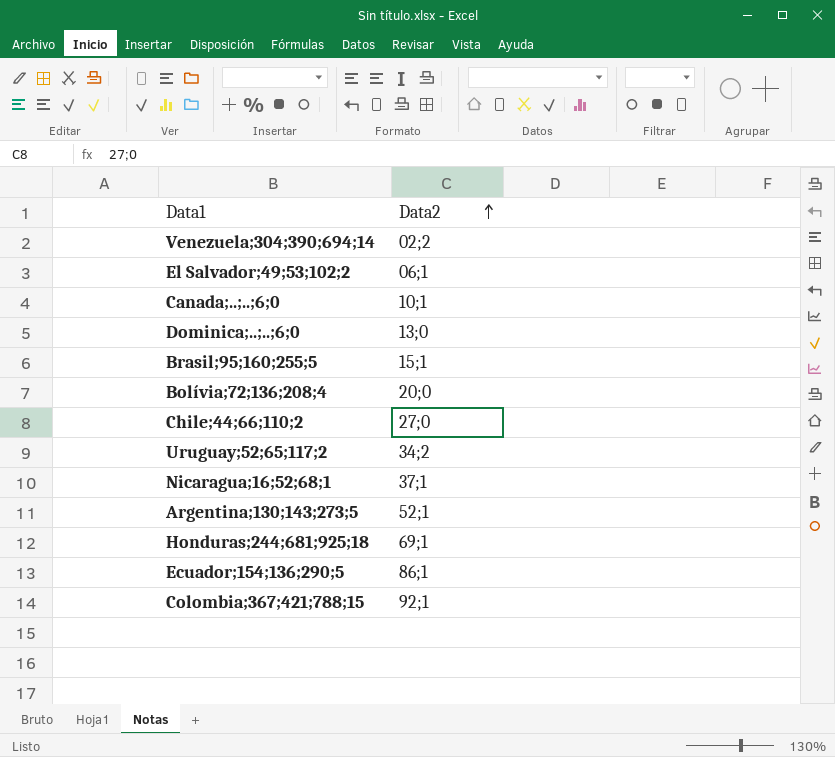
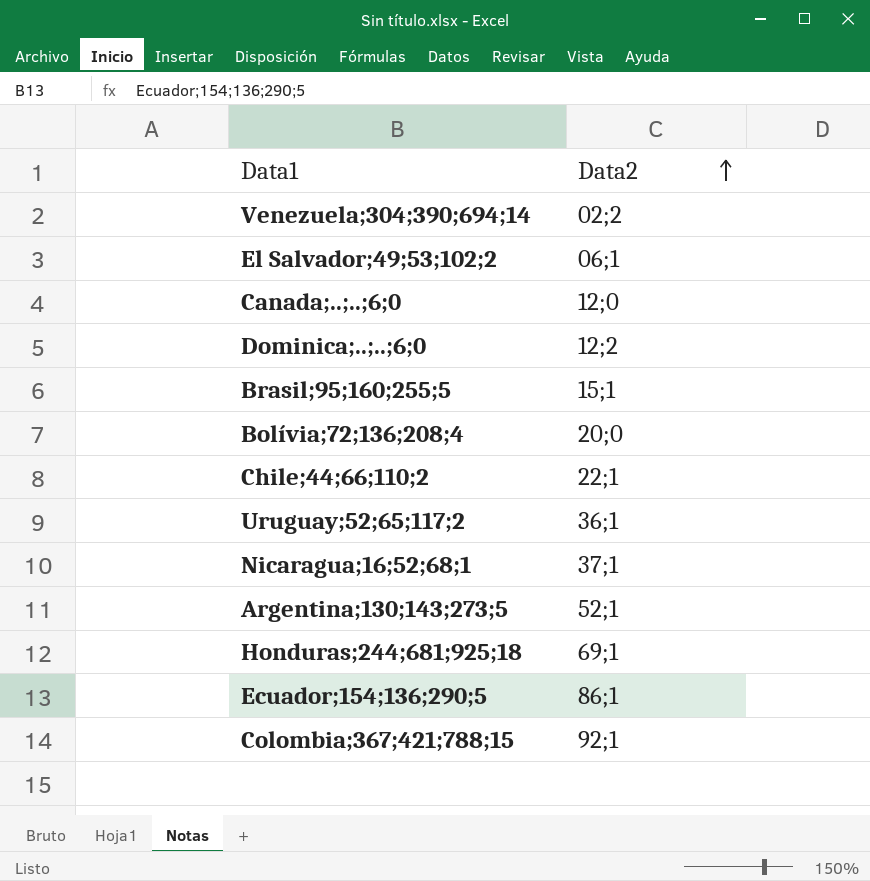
Canada;..;..;6;0 | Data2: 10;1 -> 12;0
Dominica;..;..;6;0 | Data2: 13;0 -> 12;2
Chile;44;66;110;2 | Data2: 27;0 -> 22;1
Uruguay;52;65;117;2 | Data2: 34;2 -> 36;1

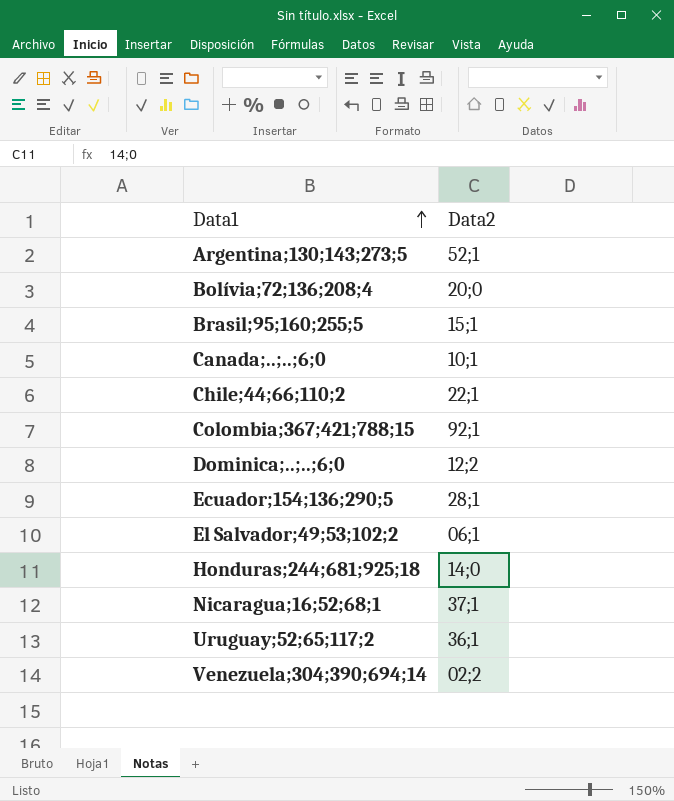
row order: Data2 ascending -> Data1 ascending
Canada;..;..;6;0 | Data2: 12;0 -> 10;1
Ecuador;154;136;290;5 | Data2: 86;1 -> 28;1
Honduras;244;681;925;18 | Data2: 69;1 -> 14;0

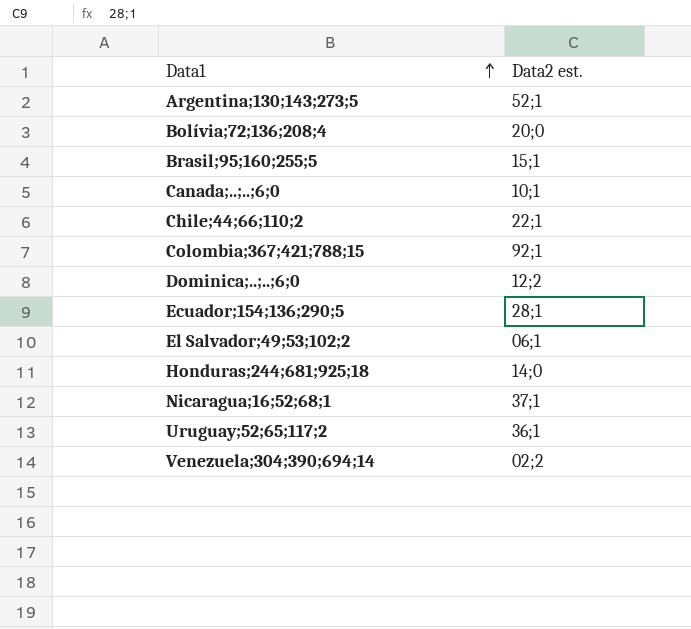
column name: Data2 -> Data2 est.

